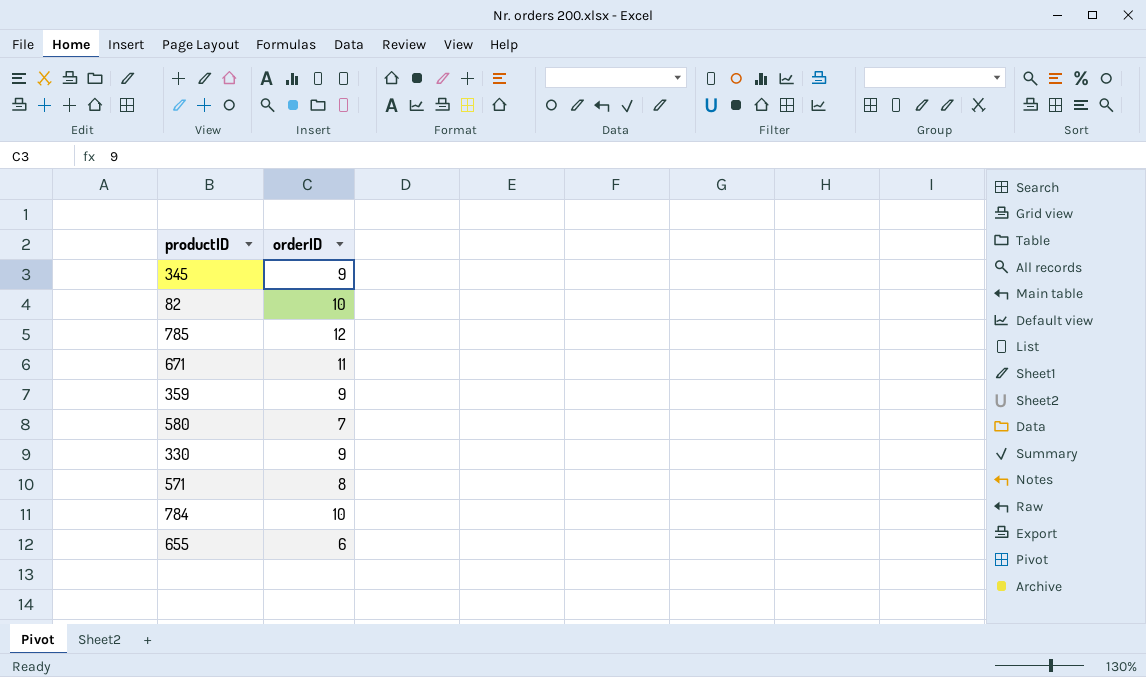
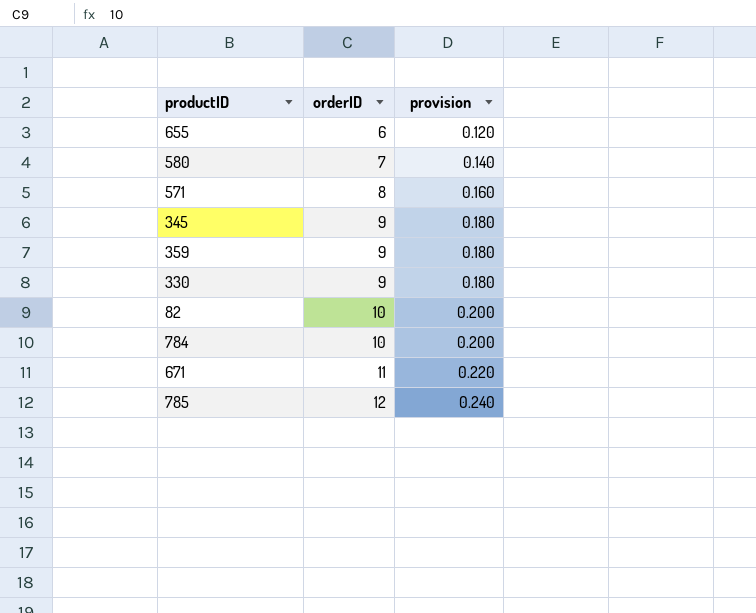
row order: none -> orderID ascending
column provision | formula: none -> [orderID] * 0.02

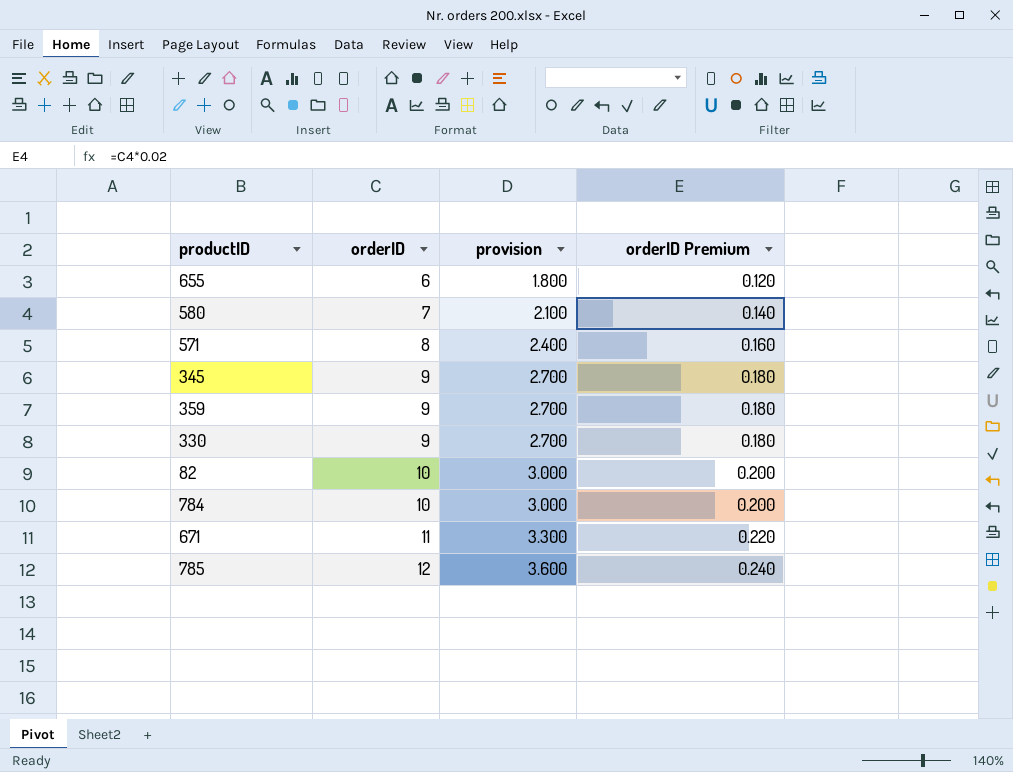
column provision | formula: [orderID] * 0.02 -> [orderID] * 0.3
column orderID Premium | formula: none -> [orderID] * 0.02

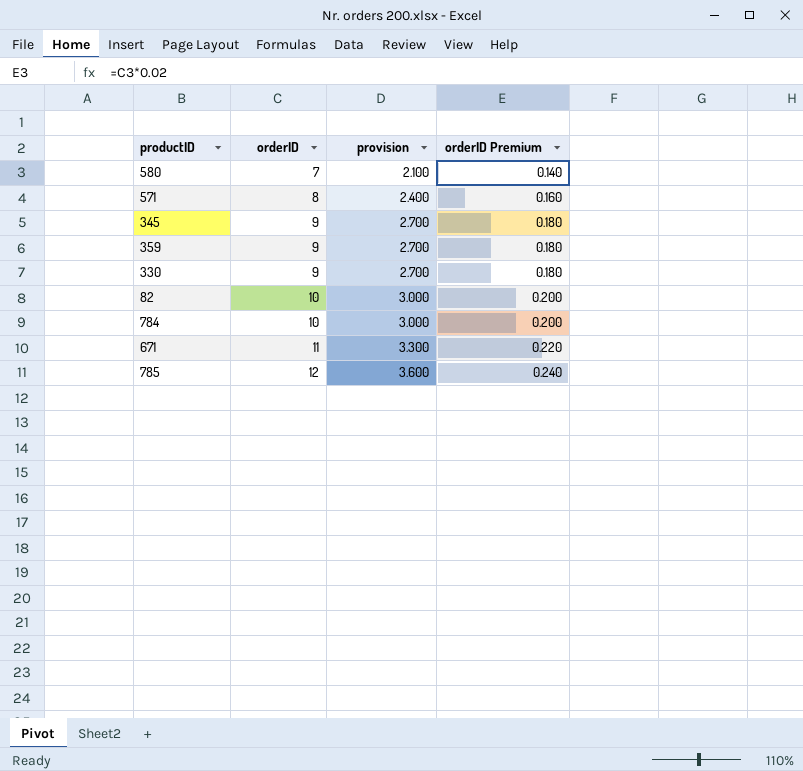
row 655: 6 | 1.800 | 0.120 -> none

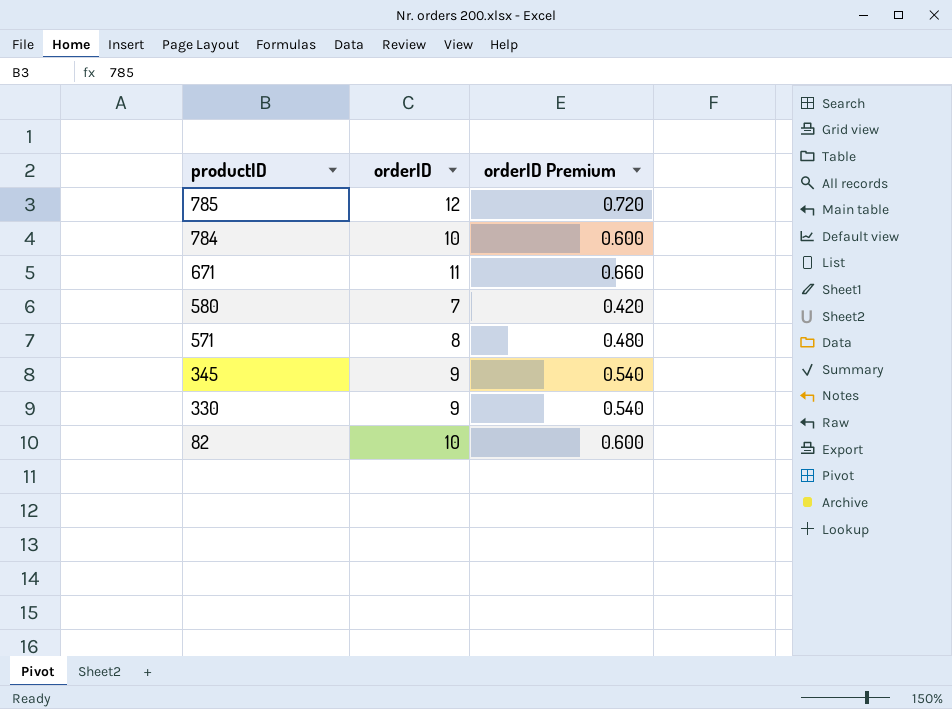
row order: orderID ascending -> productID descending
column provision | formula: [orderID] * 0.3 -> none
column orderID Premium | formula: [orderID] * 0.02 -> [orderID] * 0.06
row 359: 9 | 2.700 | 0.180 -> none

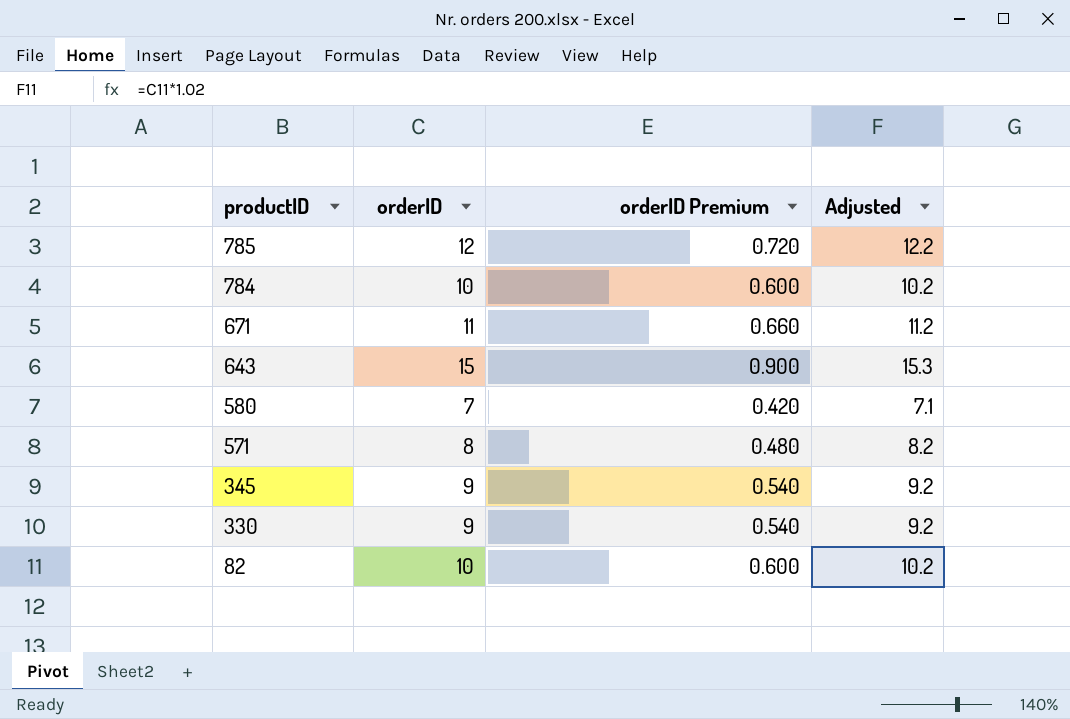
column Adjusted | formula: none -> [orderID] * 1.02
row 643: none -> 15 | 0.900 | 15.3

